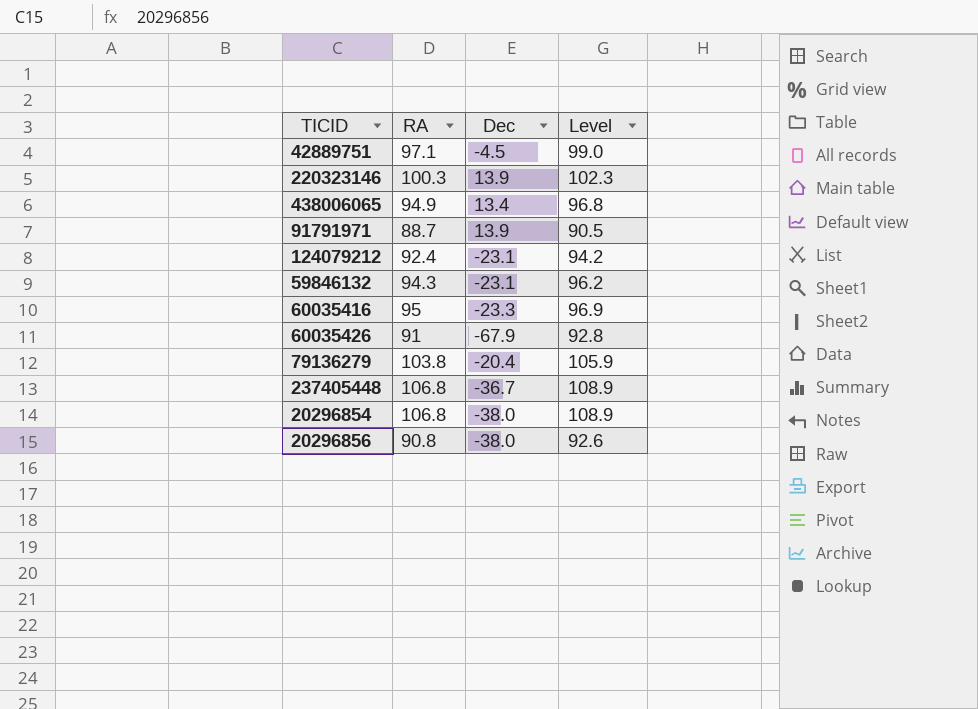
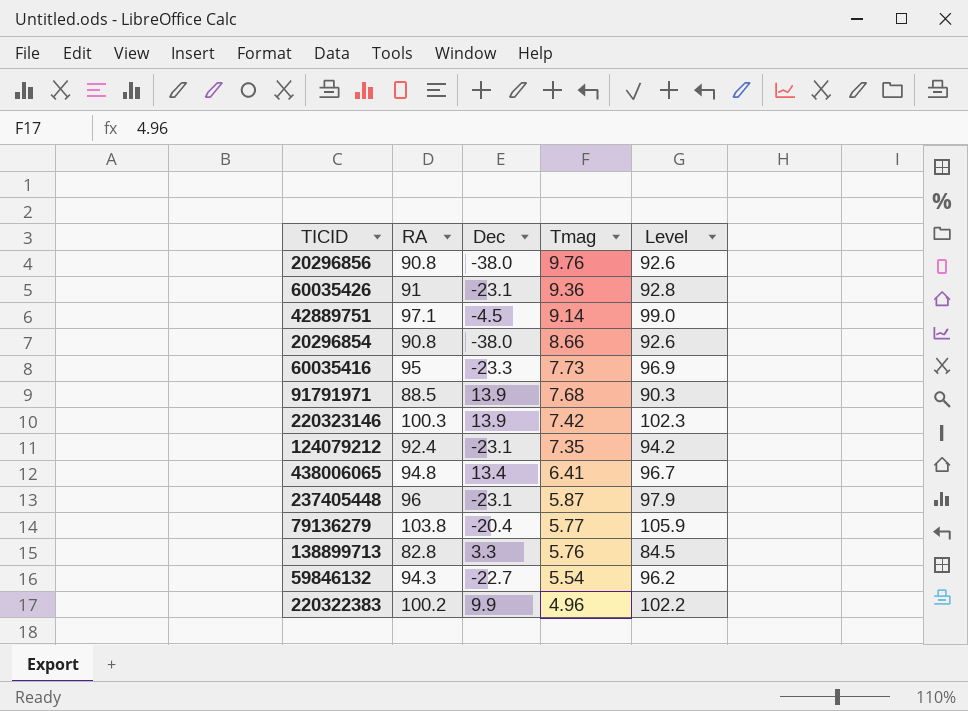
row order: none -> Tmag descending
column Tmag | position: none -> 4
60035426 | Dec: -67.9 -> -23.1
20296854 | RA: 106.8 -> 90.8
20296854 | Level: 108.9 -> 92.6
91791971 | RA: 88.7 -> 88.5
91791971 | Level: 90.5 -> 90.3
438006065 | RA: 94.9 -> 94.8
438006065 | Level: 96.8 -> 96.7
237405448 | RA: 106.8 -> 96
237405448 | Dec: -36.7 -> -23.1
237405448 | Level: 108.9 -> 97.9
row 138899713: none -> 82.8 | 3.3 | 5.76 | 84.5
59846132 | Dec: -23.1 -> -22.7
row 220322383: none -> 100.2 | 9.9 | 4.96 | 102.2

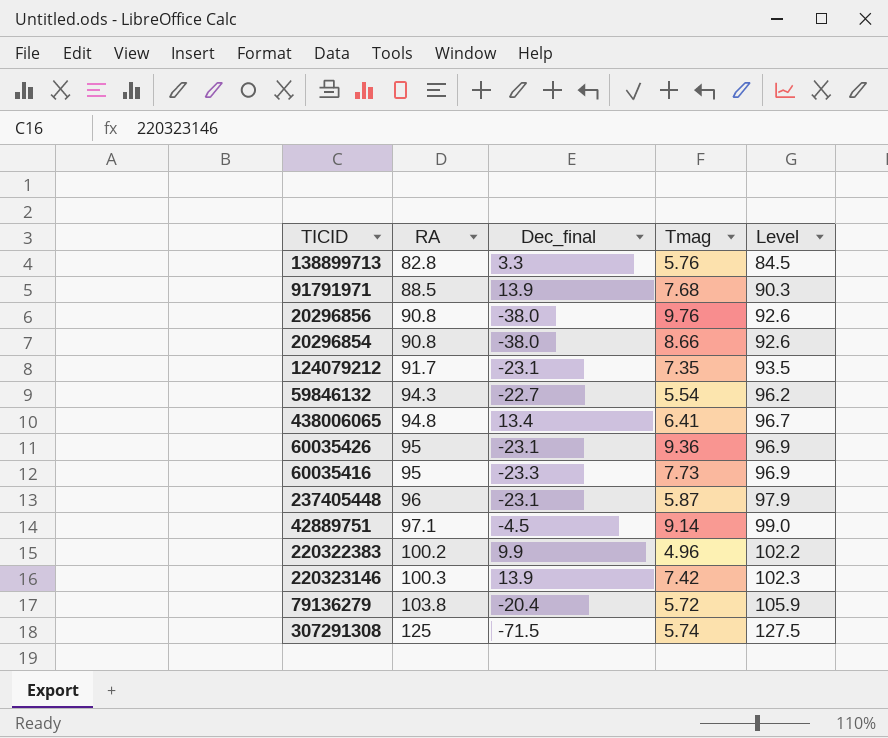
row order: Tmag descending -> RA ascending
column name: Dec -> Dec_final
124079212 | RA: 92.4 -> 91.7
124079212 | Level: 94.2 -> 93.5
60035426 | RA: 91 -> 95
60035426 | Level: 92.8 -> 96.9
79136279 | Tmag: 5.77 -> 5.72
row 307291308: none -> 125 | -71.5 | 5.74 | 127.5

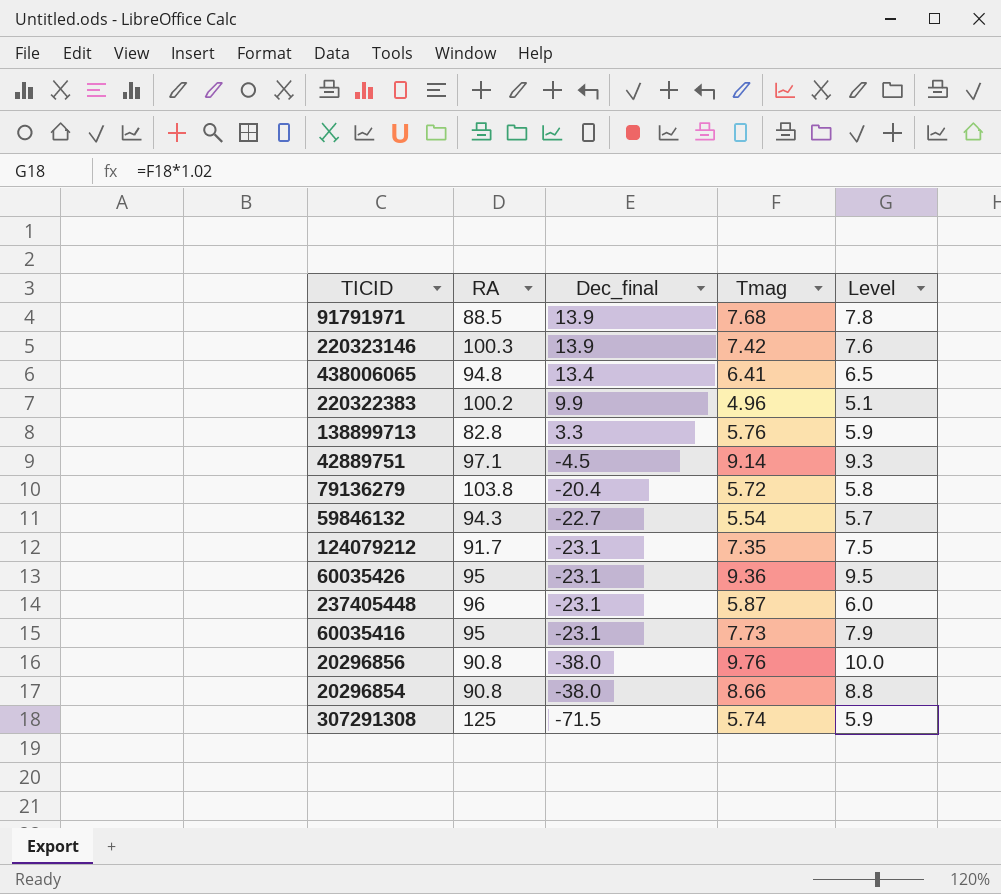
row order: RA ascending -> Dec_final descending
column Level | formula: [RA] * 1.02 -> [Tmag] * 1.02
60035416 | Dec_final: -23.3 -> -23.1

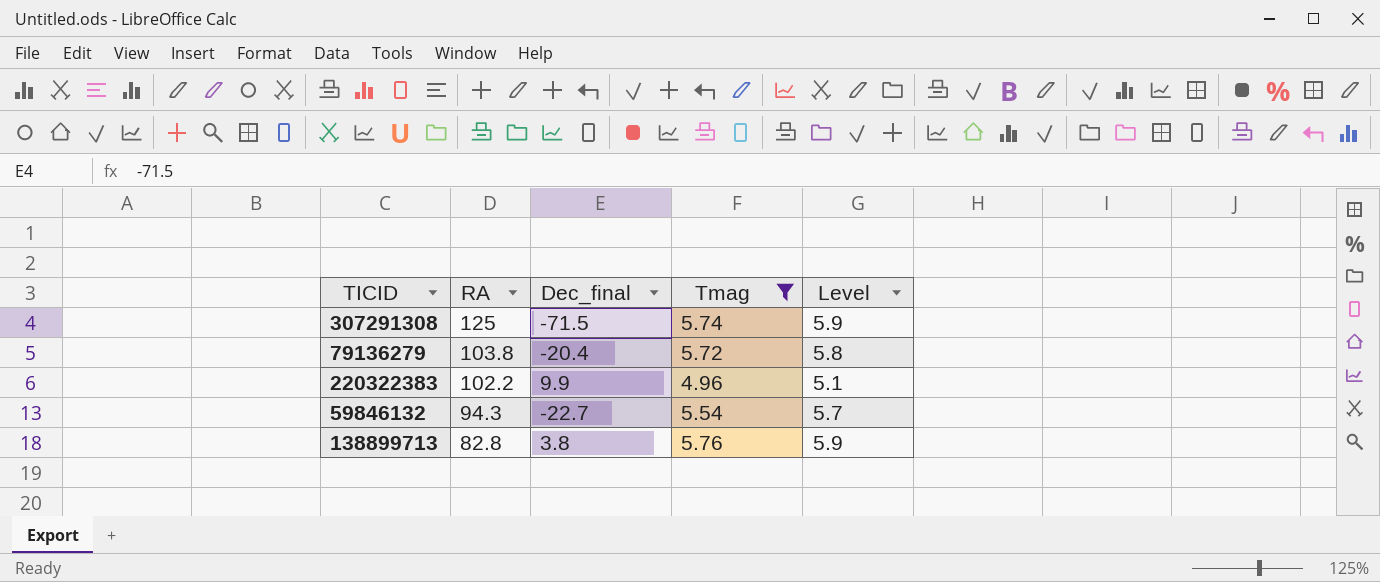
filter: none -> Tmag <= 5.76
row order: Dec_final descending -> RA descending
220322383 | RA: 100.2 -> 102.2
138899713 | Dec_final: 3.3 -> 3.8

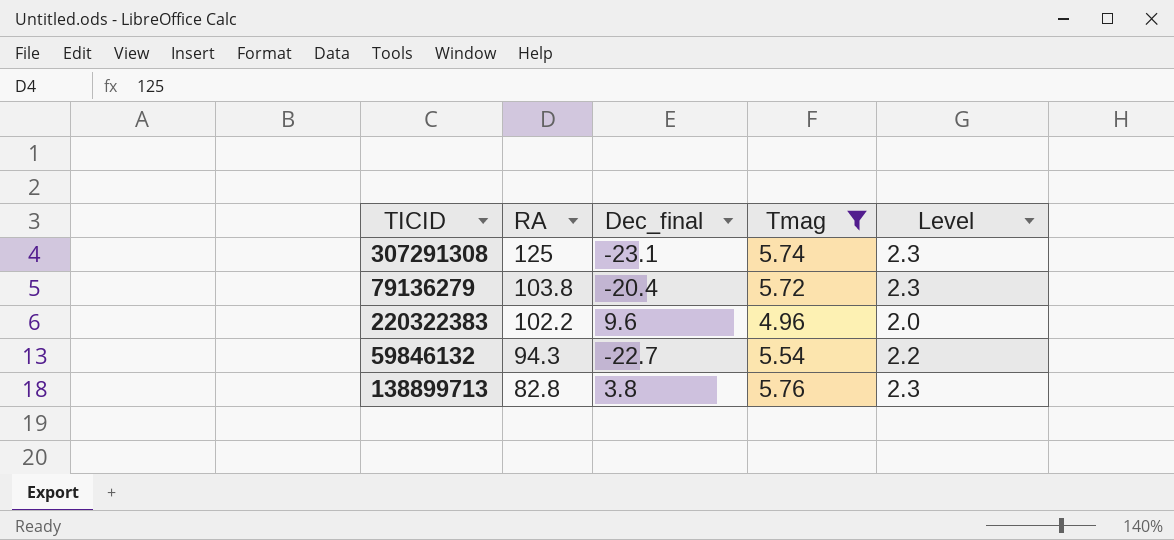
column Level | formula: [Tmag] * 1.02 -> [Tmag] * 0.4
307291308 | Dec_final: -71.5 -> -23.1
220322383 | Dec_final: 9.9 -> 9.6

